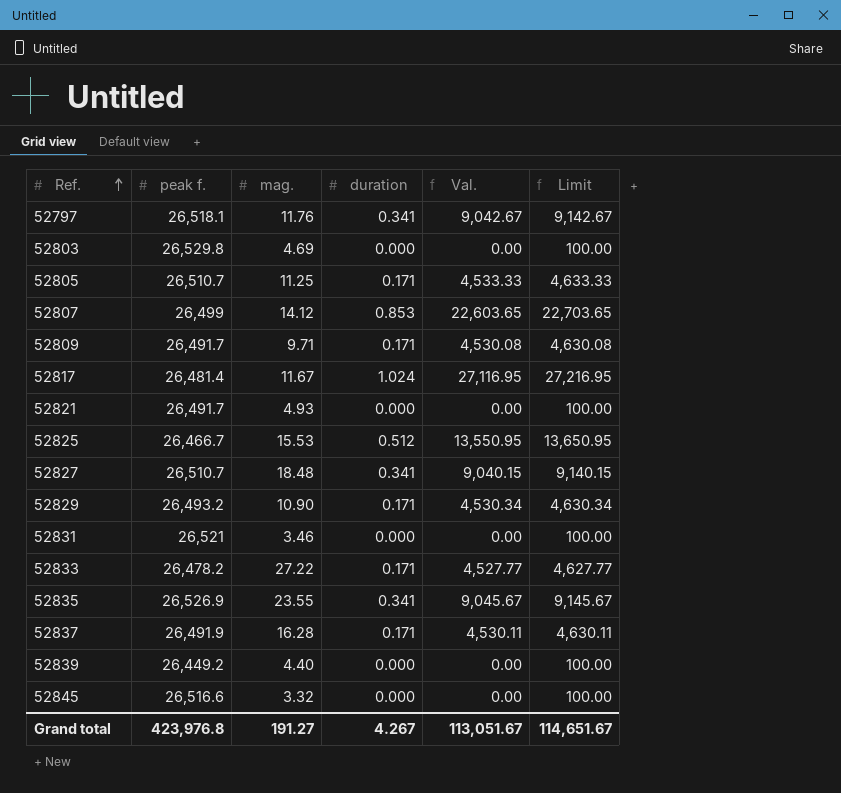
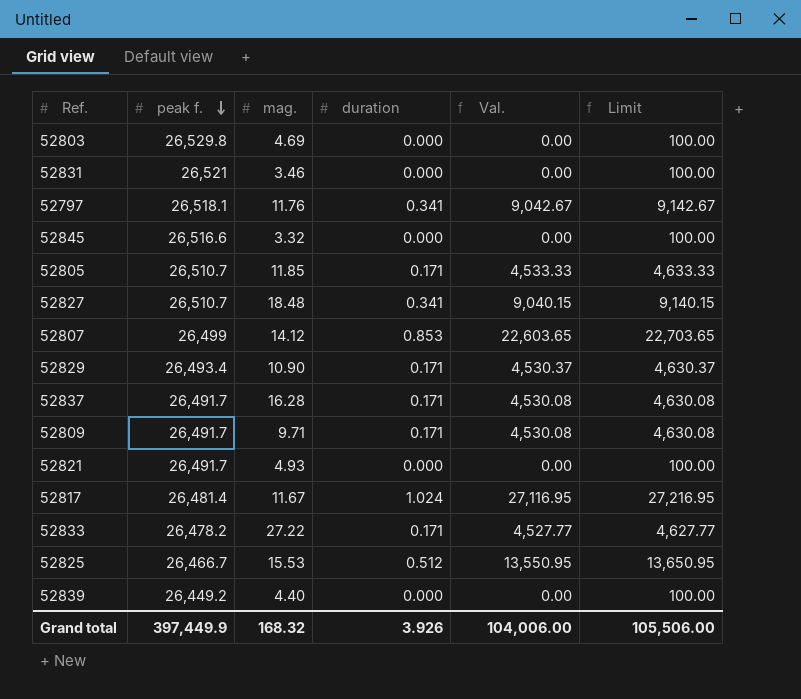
row order: Ref. ascending -> peak f. descending
row 52835: 26,526.9 | 23.55 | 0.341 | 9,045.67 | 9,145.67 -> none
52805 | mag.: 11.25 -> 11.85
52829 | peak f.: 26,493.2 -> 26,493.4
52829 | Val.: 4,530.34 -> 4,530.37
52829 | Limit: 4,630.34 -> 4,630.37
52837 | peak f.: 26,491.9 -> 26,491.7
52837 | Val.: 4,530.11 -> 4,530.08
52837 | Limit: 4,630.11 -> 4,630.08
Grand total | peak f.: 423,976.8 -> 397,449.9
Grand total | mag.: 191.27 -> 168.32
Grand total | duration: 4.267 -> 3.926
Grand total | Val.: 113,051.67 -> 104,006.00
Grand total | Limit: 114,651.67 -> 105,506.00

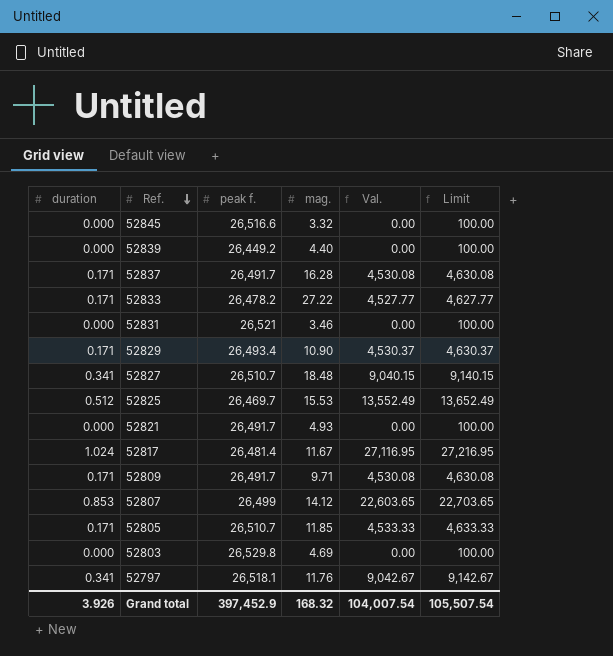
row order: peak f. descending -> Ref. descending
column duration | position: 4 -> 1
52825 | peak f.: 26,466.7 -> 26,469.7
52825 | Val.: 13,550.95 -> 13,552.49
52825 | Limit: 13,650.95 -> 13,652.49
Grand total | peak f.: 397,449.9 -> 397,452.9
Grand total | Val.: 104,006.00 -> 104,007.54
Grand total | Limit: 105,506.00 -> 105,507.54

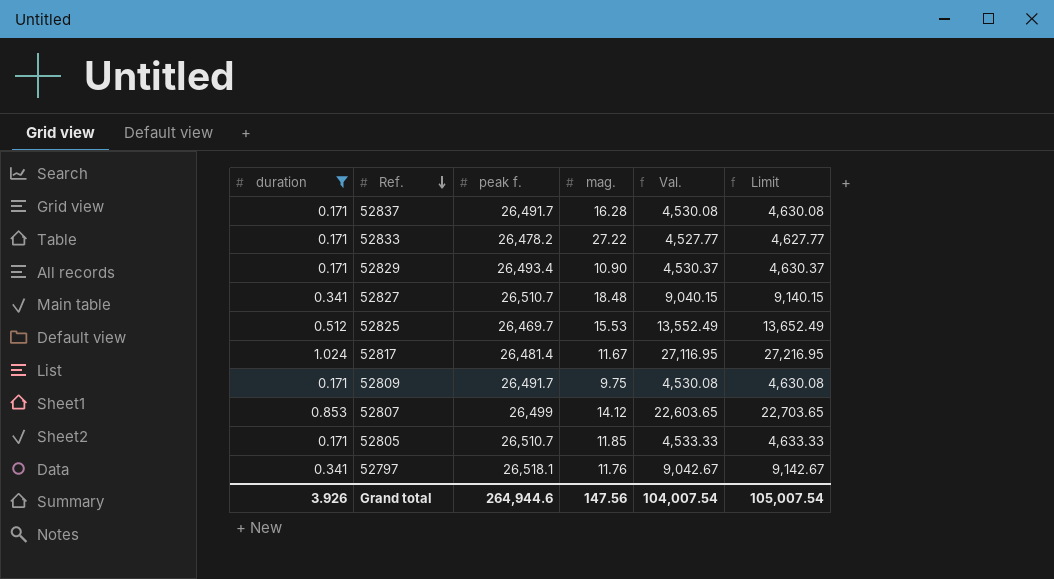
filter: none -> duration != 0.000
52809 | mag.: 9.71 -> 9.75
Grand total | peak f.: 397,452.9 -> 264,944.6
Grand total | mag.: 168.32 -> 147.56
Grand total | Limit: 105,507.54 -> 105,007.54

